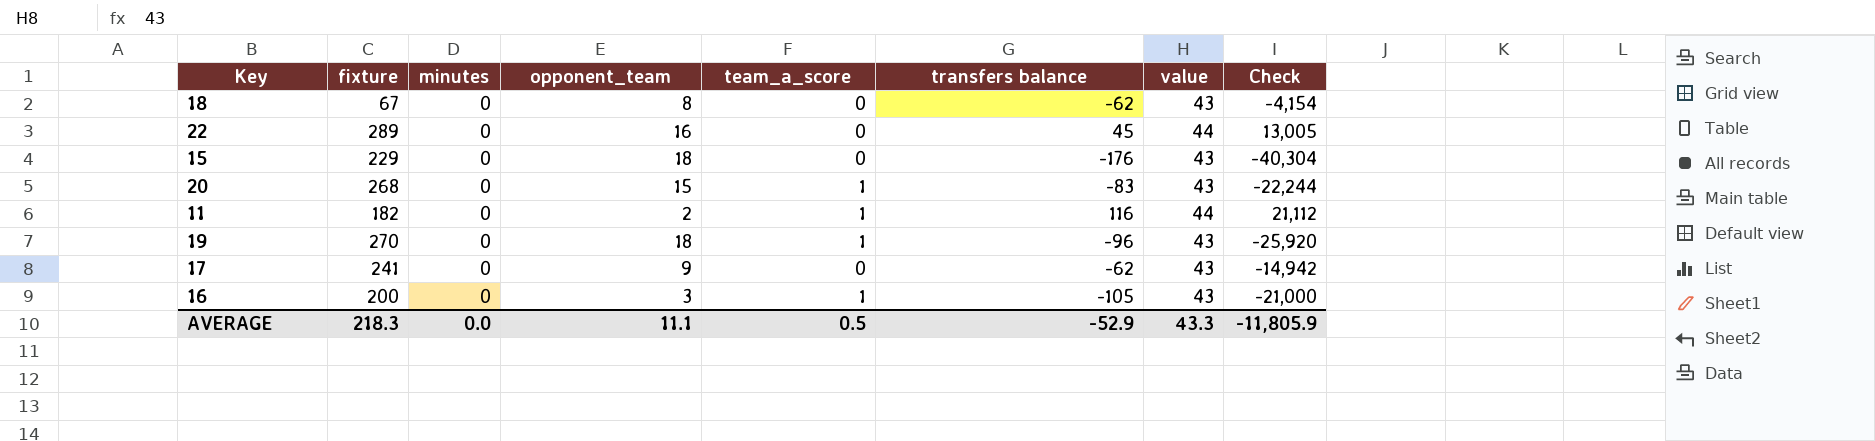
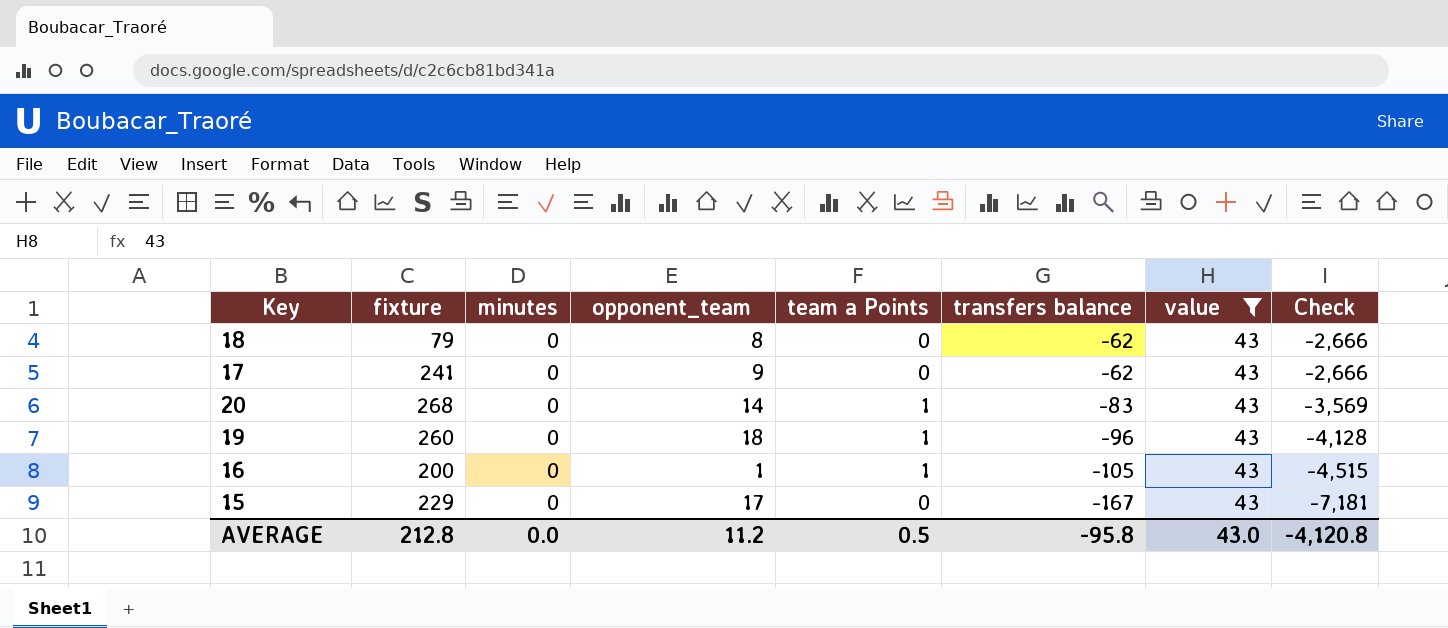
filter: none -> value = 43
row order: none -> transfers balance descending
column name: team_a_score -> team a Points
column Check | formula: [fixture] * [transfers balance] -> [transfers balance] * [value]
18 | fixture: 67 -> 79
20 | opponent_team: 15 -> 14
19 | fixture: 270 -> 260
16 | opponent_team: 3 -> 1
15 | opponent_team: 18 -> 17
15 | transfers balance: -176 -> -167
AVERAGE | fixture: 218.3 -> 212.8
AVERAGE | opponent_team: 11.1 -> 11.2
AVERAGE | transfers balance: -52.9 -> -95.8
AVERAGE | value: 43.3 -> 43.0
AVERAGE | Check: -11,805.9 -> -4,120.8

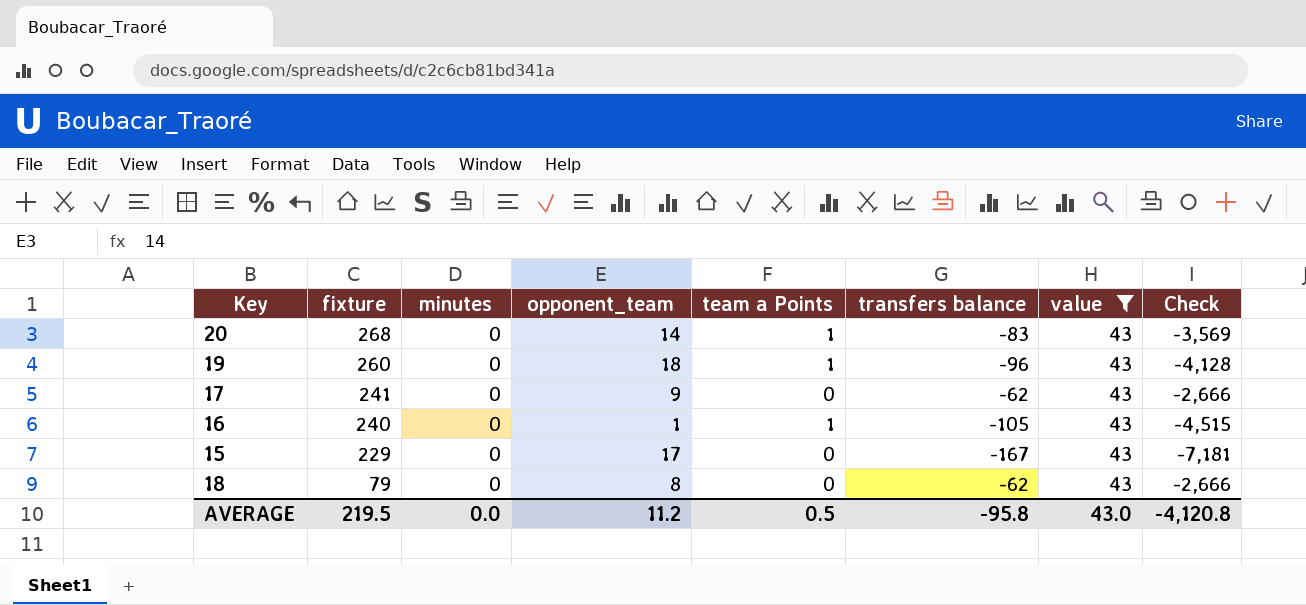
row order: transfers balance descending -> fixture descending
16 | fixture: 200 -> 240
AVERAGE | fixture: 212.8 -> 219.5

